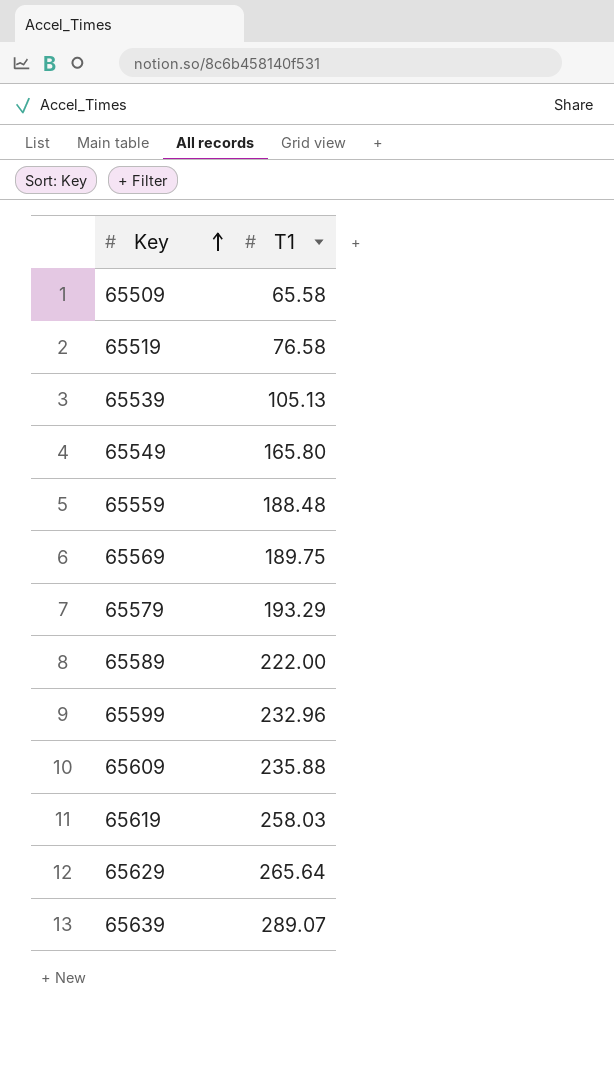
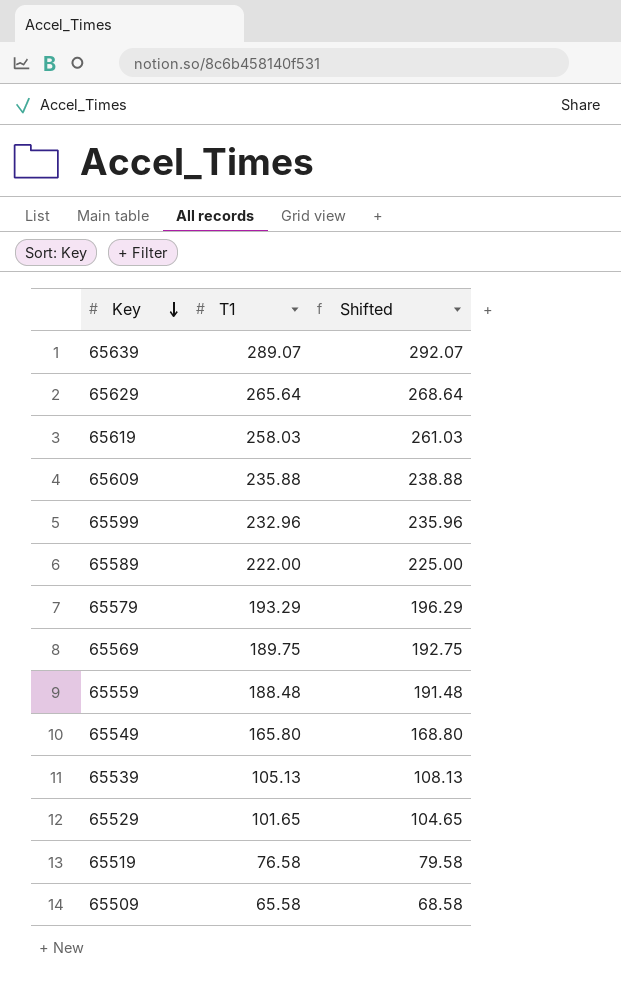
row order: Key ascending -> Key descending
column Shifted | formula: none -> [T1] + 3
row 65529: none -> 101.65 | 104.65

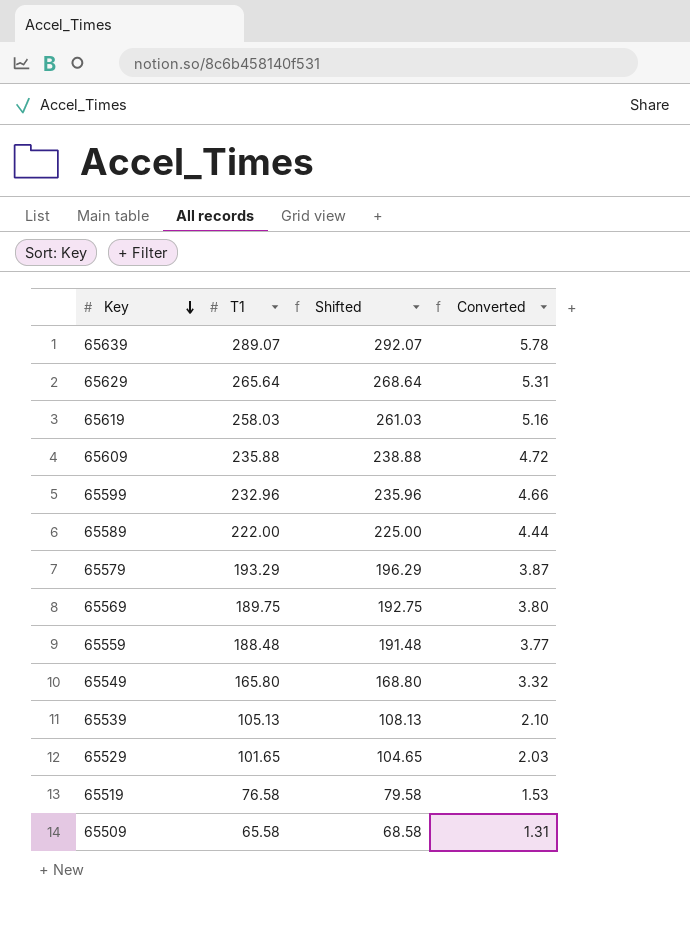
column Converted | formula: none -> [T1] * 0.02

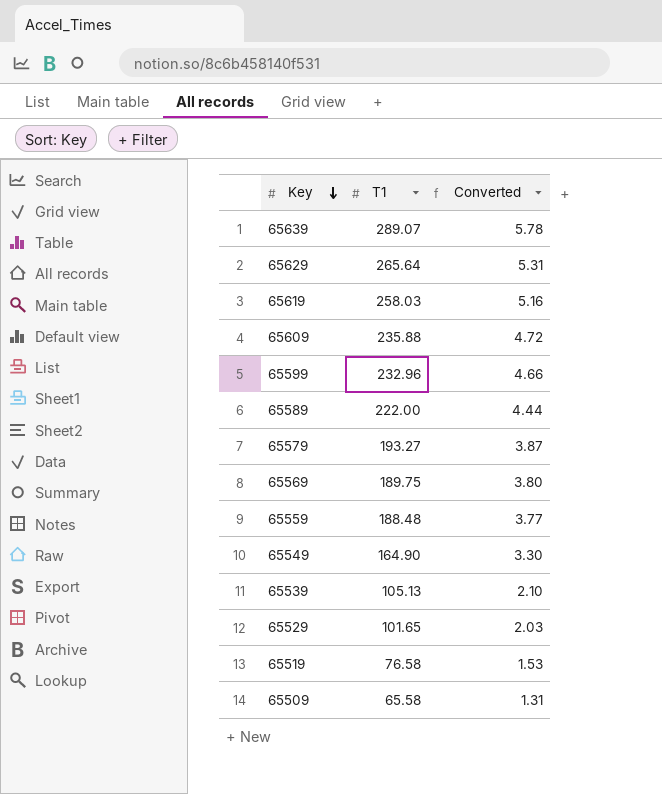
column Shifted | formula: [T1] + 3 -> none
65579 | T1: 193.29 -> 193.27
65549 | T1: 165.80 -> 164.90
65549 | Converted: 3.32 -> 3.30

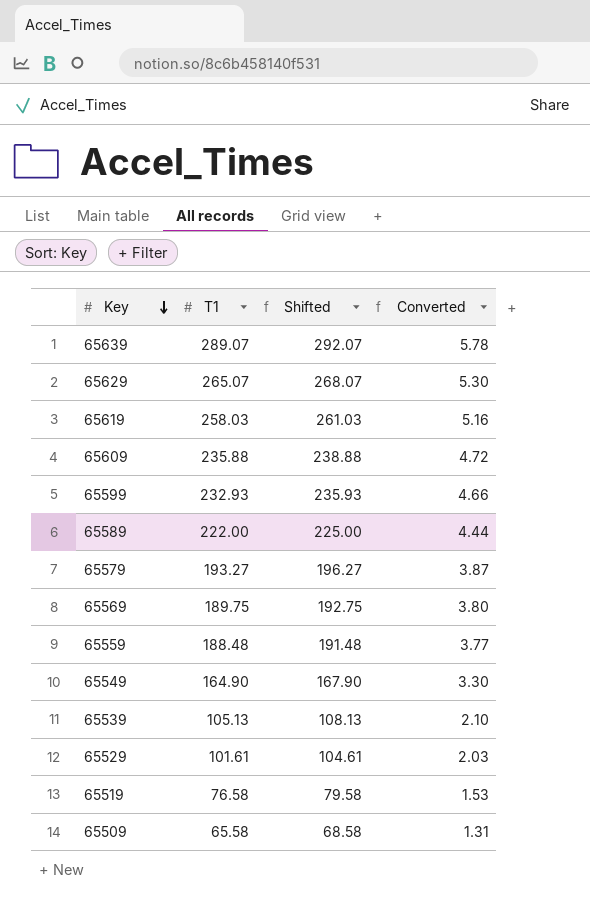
column Shifted | formula: none -> [T1] + 3
65629 | T1: 265.64 -> 265.07
65629 | Converted: 5.31 -> 5.30
65599 | T1: 232.96 -> 232.93
65529 | T1: 101.65 -> 101.61

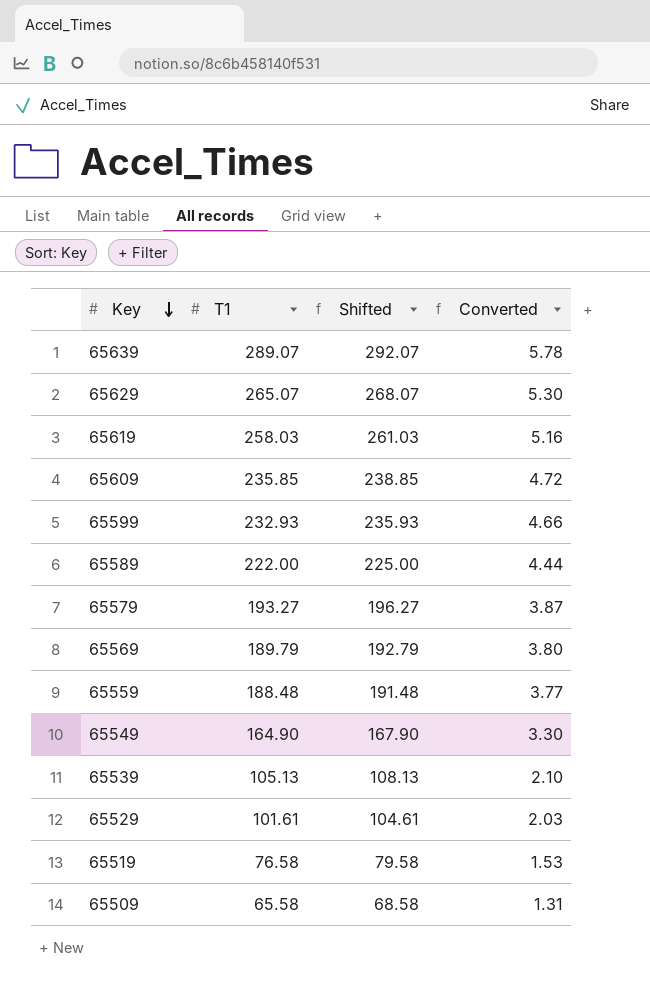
65609 | T1: 235.88 -> 235.85
65609 | Shifted: 238.88 -> 238.85
65569 | T1: 189.75 -> 189.79
65569 | Shifted: 192.75 -> 192.79

